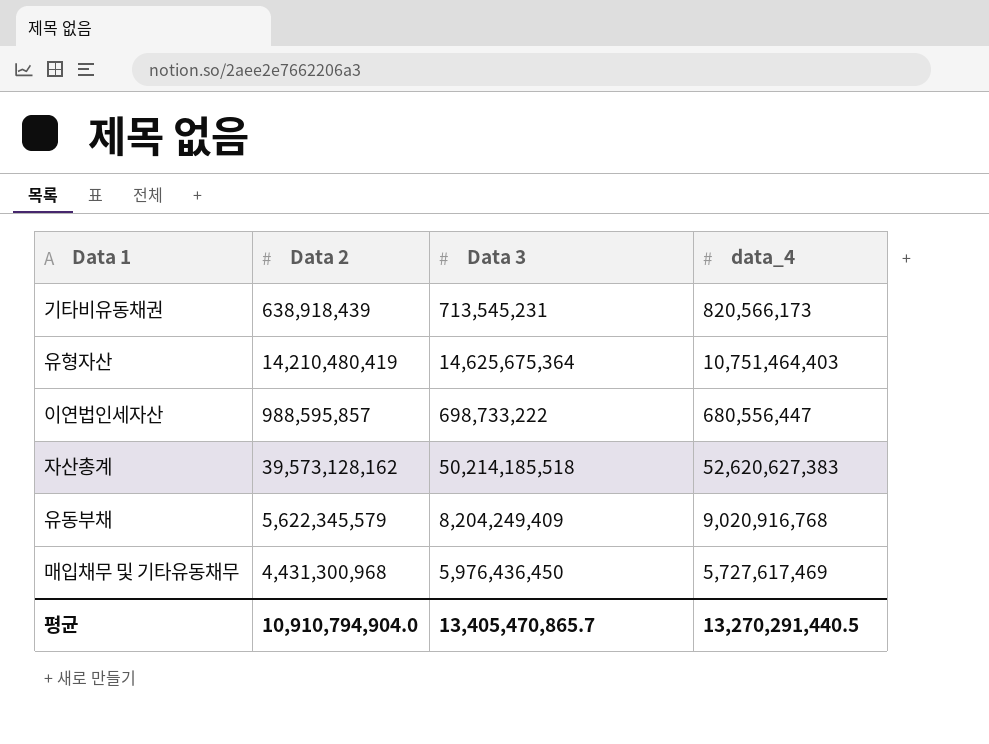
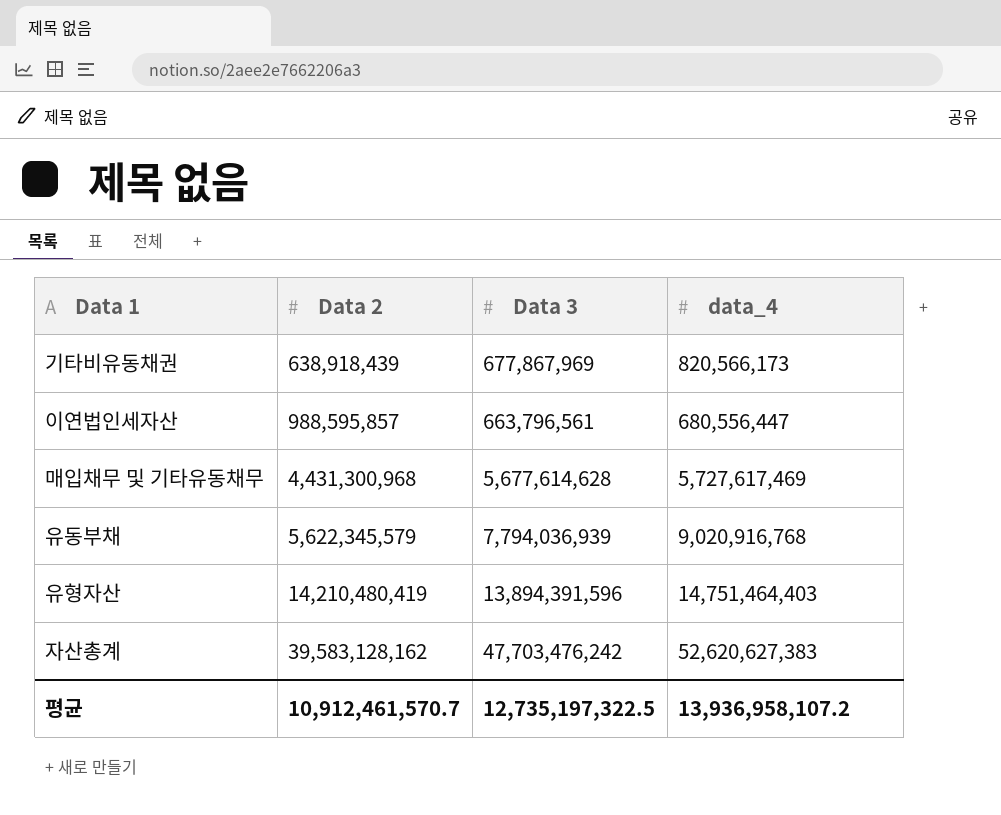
row order: none -> Data 2 ascending
기타비유동채권 | Data 3: 713,545,231 -> 677,867,969
이연법인세자산 | Data 3: 698,733,222 -> 663,796,561
매입채무 및 기타유동채무 | Data 3: 5,976,436,450 -> 5,677,614,628
유동부채 | Data 3: 8,204,249,409 -> 7,794,036,939
유형자산 | Data 3: 14,625,675,364 -> 13,894,391,596
유형자산 | data_4: 10,751,464,403 -> 14,751,464,403
자산총계 | Data 2: 39,573,128,162 -> 39,583,128,162
자산총계 | Data 3: 50,214,185,518 -> 47,703,476,242
평균 | Data 2: 10,910,794,904.0 -> 10,912,461,570.7
평균 | Data 3: 13,405,470,865.7 -> 12,735,197,322.5
평균 | data_4: 13,270,291,440.5 -> 13,936,958,107.2

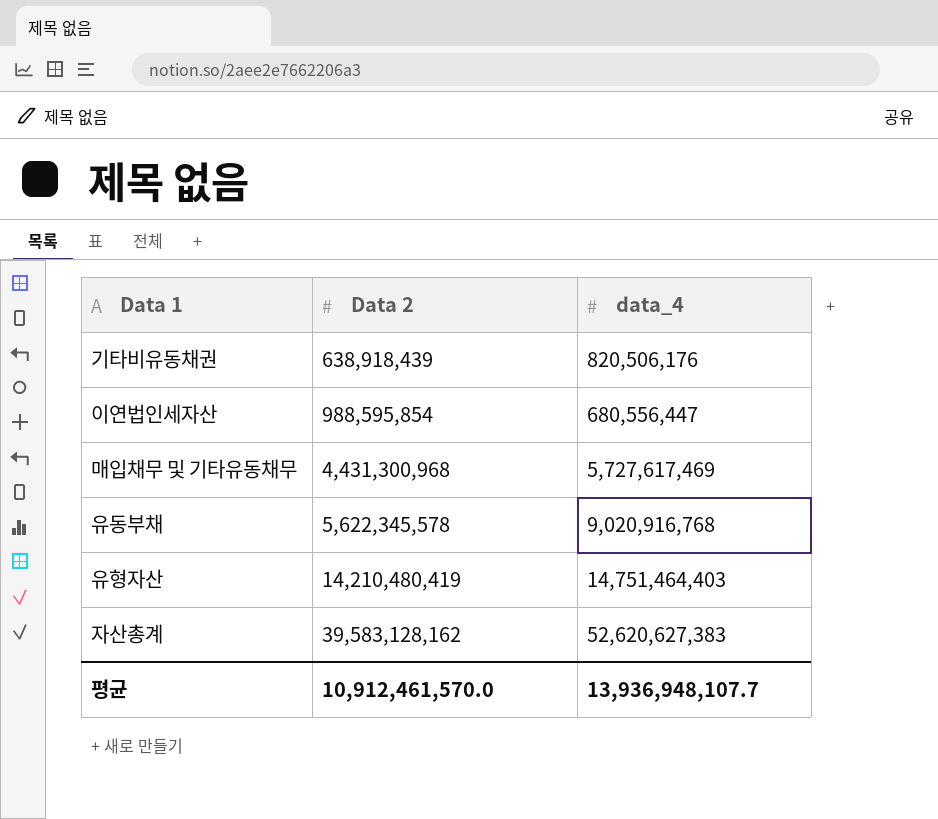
column Data 3 | position: 3 -> none
기타비유동채권 | data_4: 820,566,173 -> 820,506,176
이연법인세자산 | Data 2: 988,595,857 -> 988,595,854
유동부채 | Data 2: 5,622,345,579 -> 5,622,345,578
평균 | Data 2: 10,912,461,570.7 -> 10,912,461,570.0
평균 | data_4: 13,936,958,107.2 -> 13,936,948,107.7

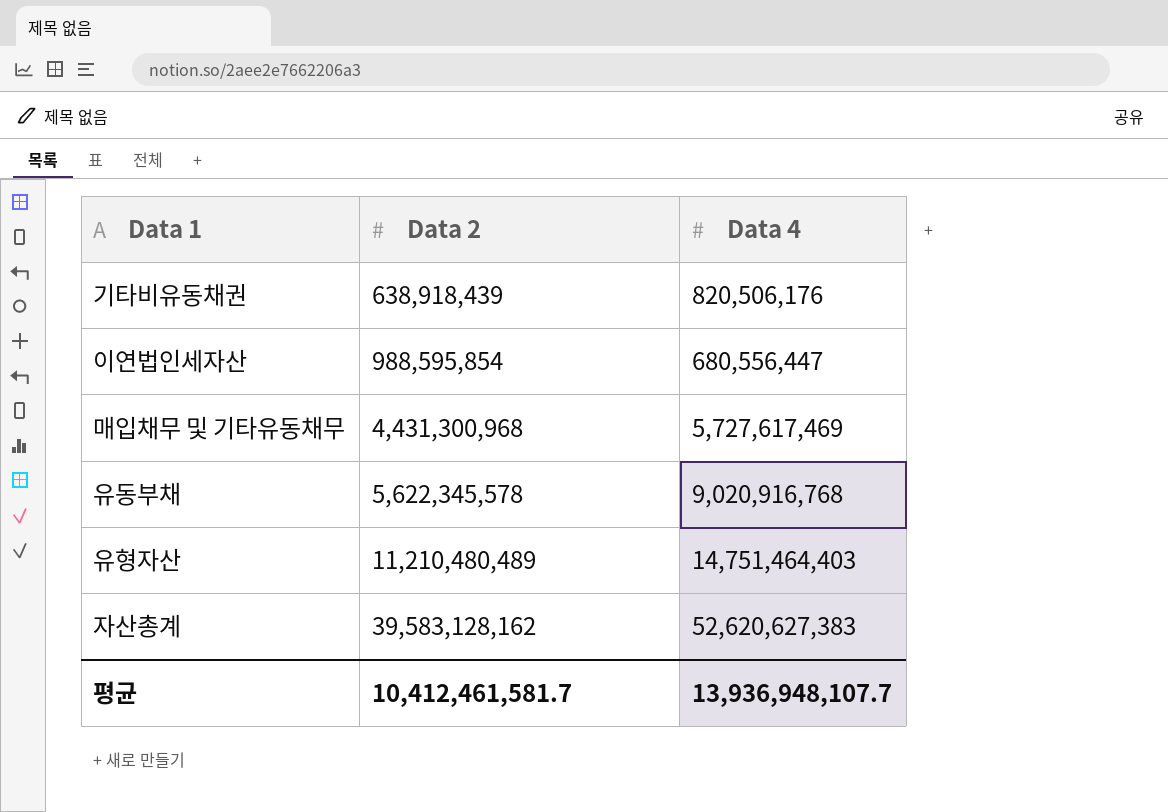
column name: data_4 -> Data 4
유형자산 | Data 2: 14,210,480,419 -> 11,210,480,489
평균 | Data 2: 10,912,461,570.0 -> 10,412,461,581.7

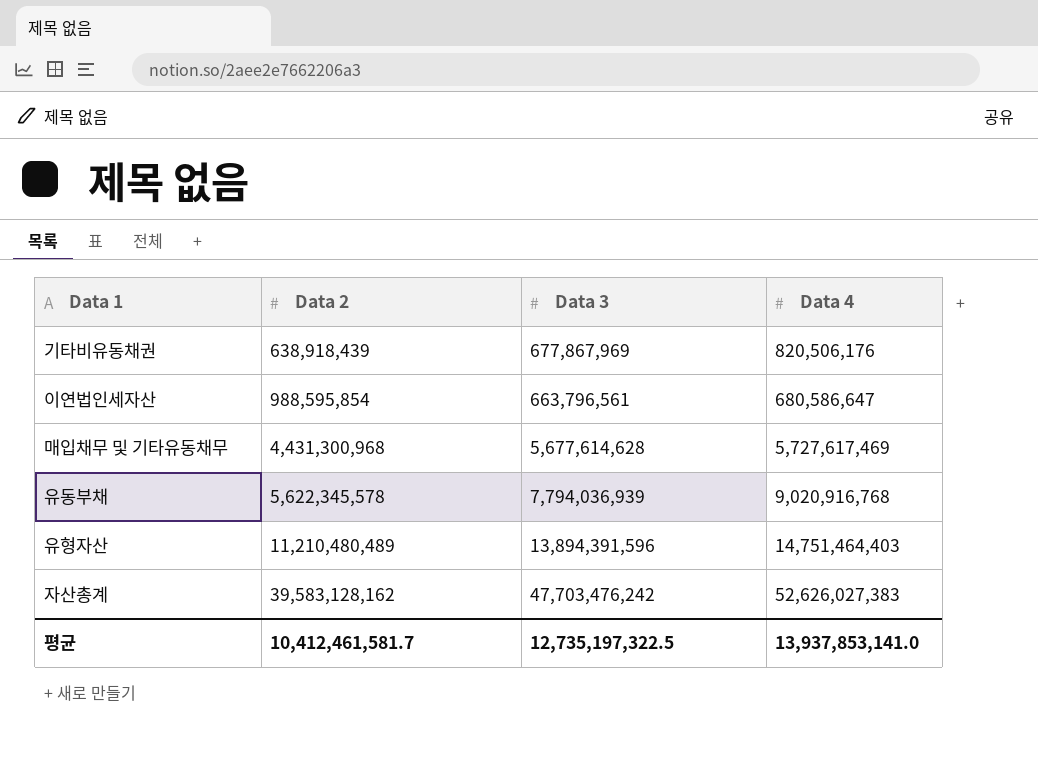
column Data 3 | position: none -> 3
이연법인세자산 | Data 4: 680,556,447 -> 680,586,647
자산총계 | Data 4: 52,620,627,383 -> 52,626,027,383
평균 | Data 4: 13,936,948,107.7 -> 13,937,853,141.0

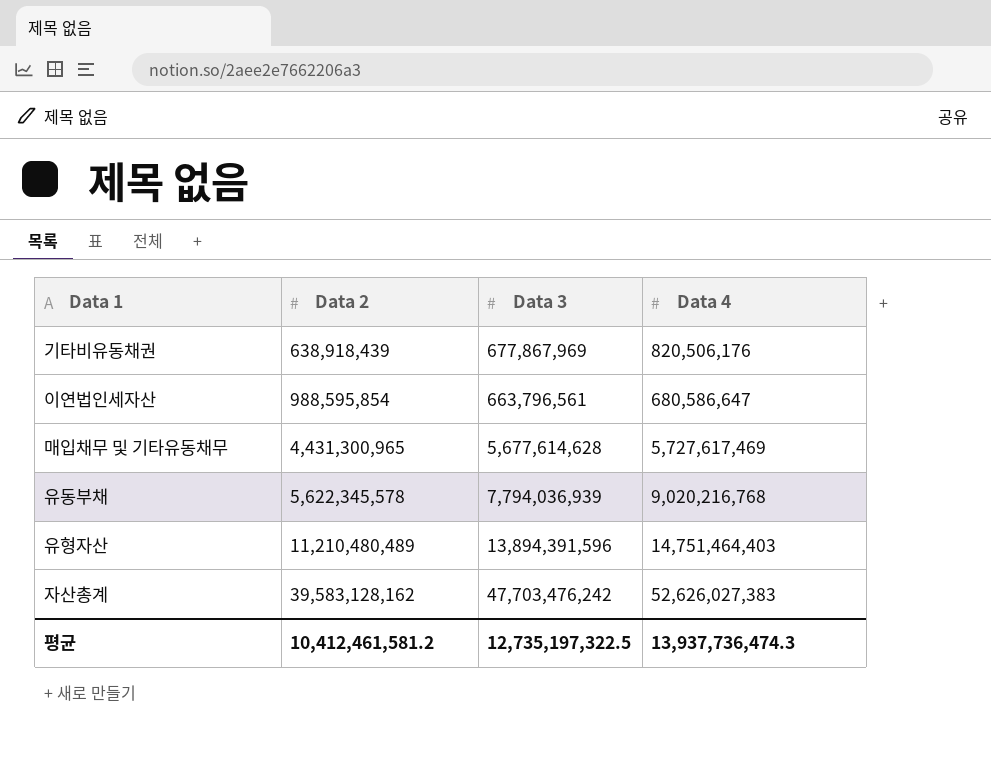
매입채무 및 기타유동채무 | Data 2: 4,431,300,968 -> 4,431,300,965
유동부채 | Data 4: 9,020,916,768 -> 9,020,216,768
평균 | Data 2: 10,412,461,581.7 -> 10,412,461,581.2
평균 | Data 4: 13,937,853,141.0 -> 13,937,736,474.3

